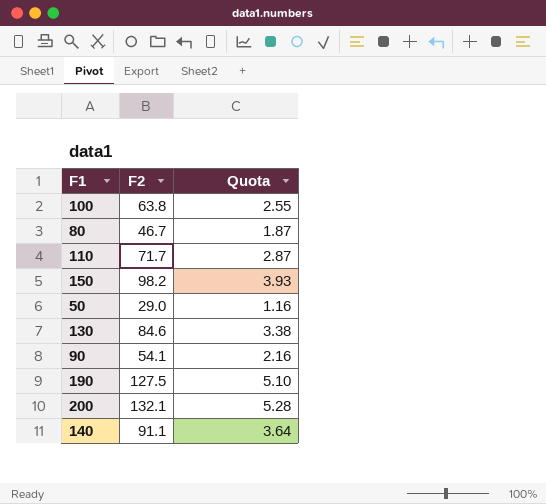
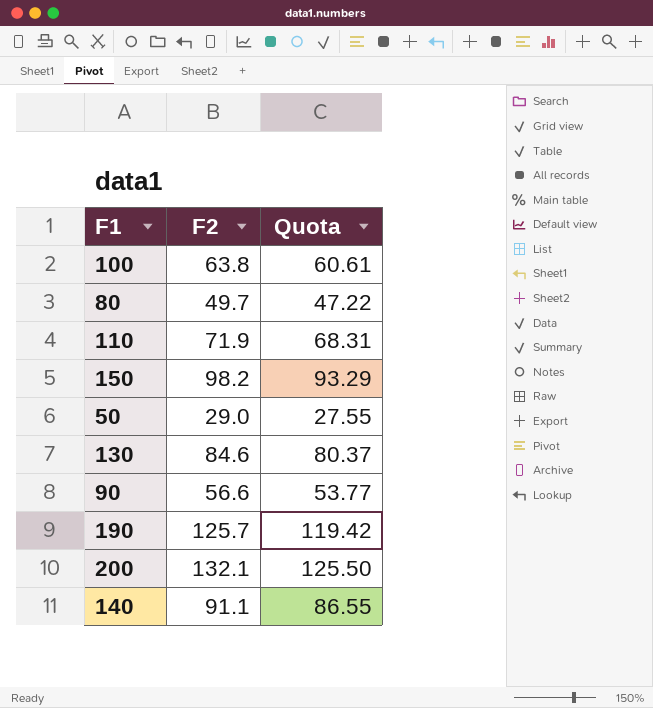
column Quota | formula: [F2] * 0.04 -> [F2] * 0.95
80 | F2: 46.7 -> 49.7
110 | F2: 71.7 -> 71.9
90 | F2: 54.1 -> 56.6
190 | F2: 127.5 -> 125.7

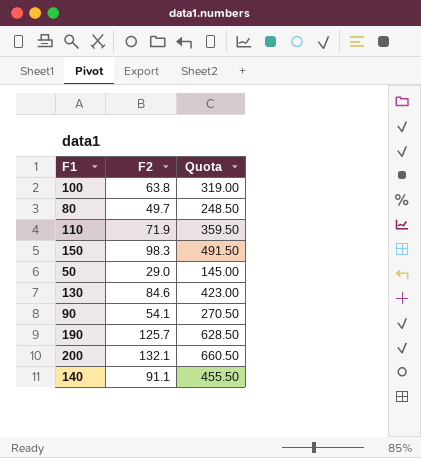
column Quota | formula: [F2] * 0.95 -> [F2] * 5
150 | F2: 98.2 -> 98.3
90 | F2: 56.6 -> 54.1

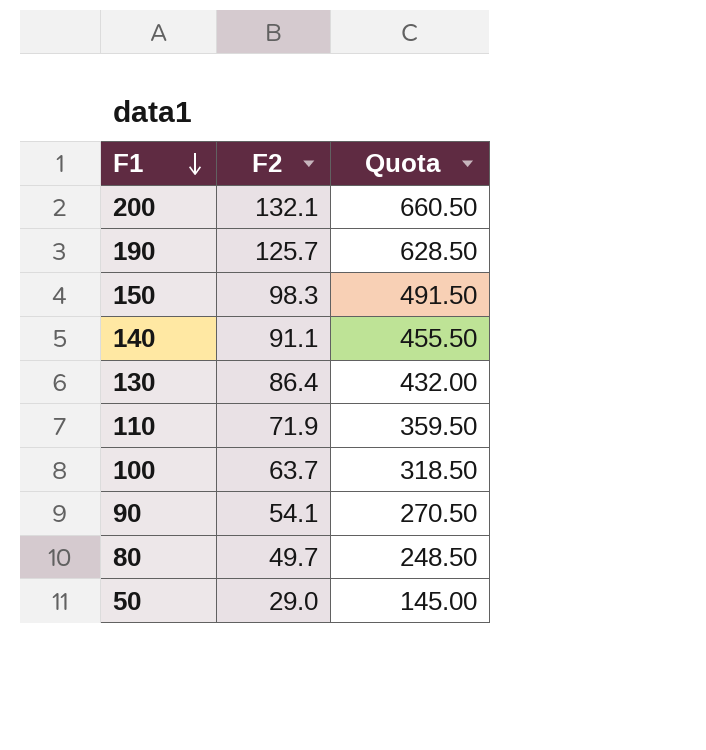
row order: none -> F1 descending
130 | F2: 84.6 -> 86.4
130 | Quota: 423.00 -> 432.00
100 | F2: 63.8 -> 63.7
100 | Quota: 319.00 -> 318.50

